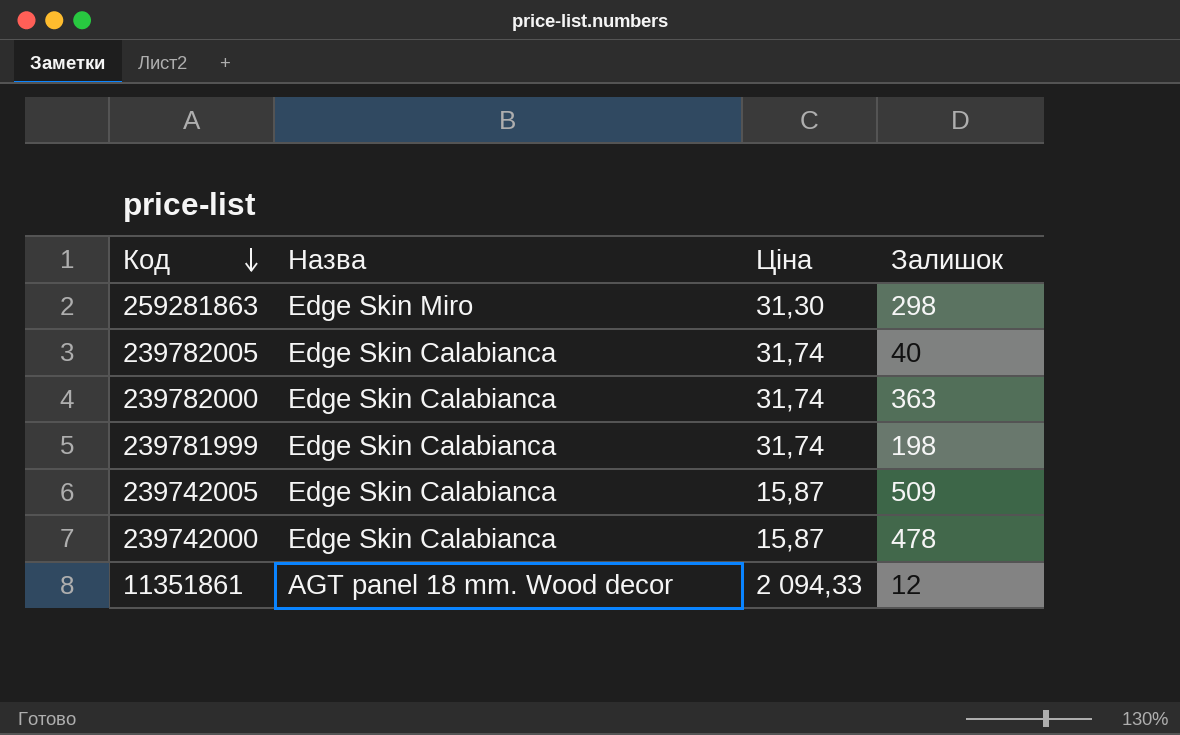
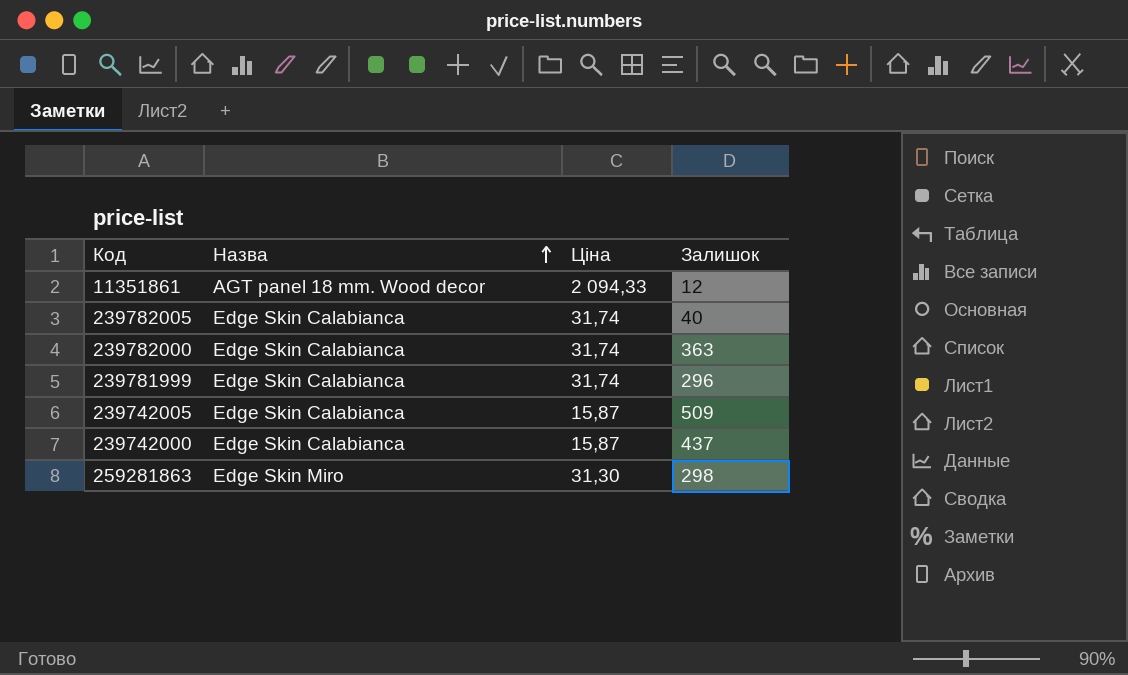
row order: Код descending -> Назва ascending
239781999 | Залишок: 198 -> 296
239742000 | Залишок: 478 -> 437

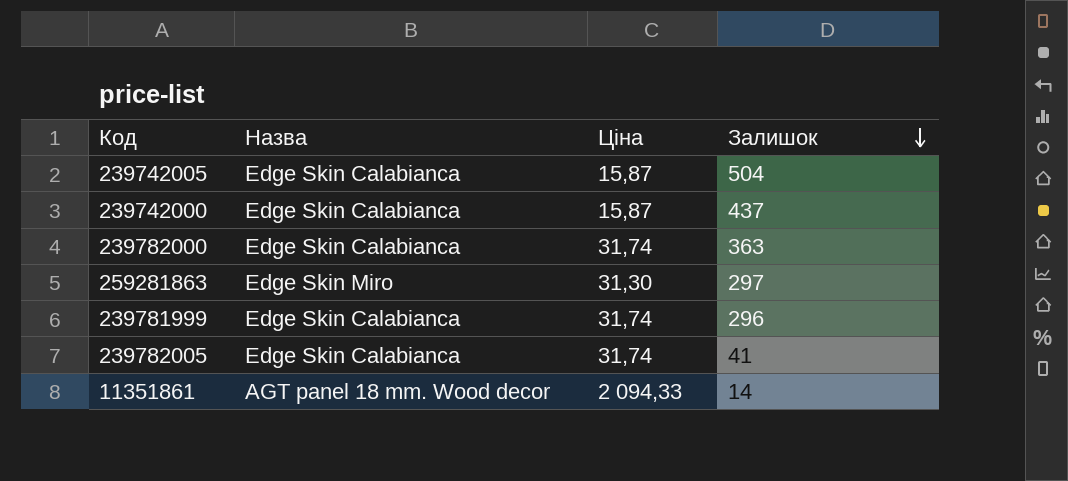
row order: Назва ascending -> Залишок descending
239742005 | Залишок: 509 -> 504
259281863 | Залишок: 298 -> 297
239782005 | Залишок: 40 -> 41
11351861 | Залишок: 12 -> 14

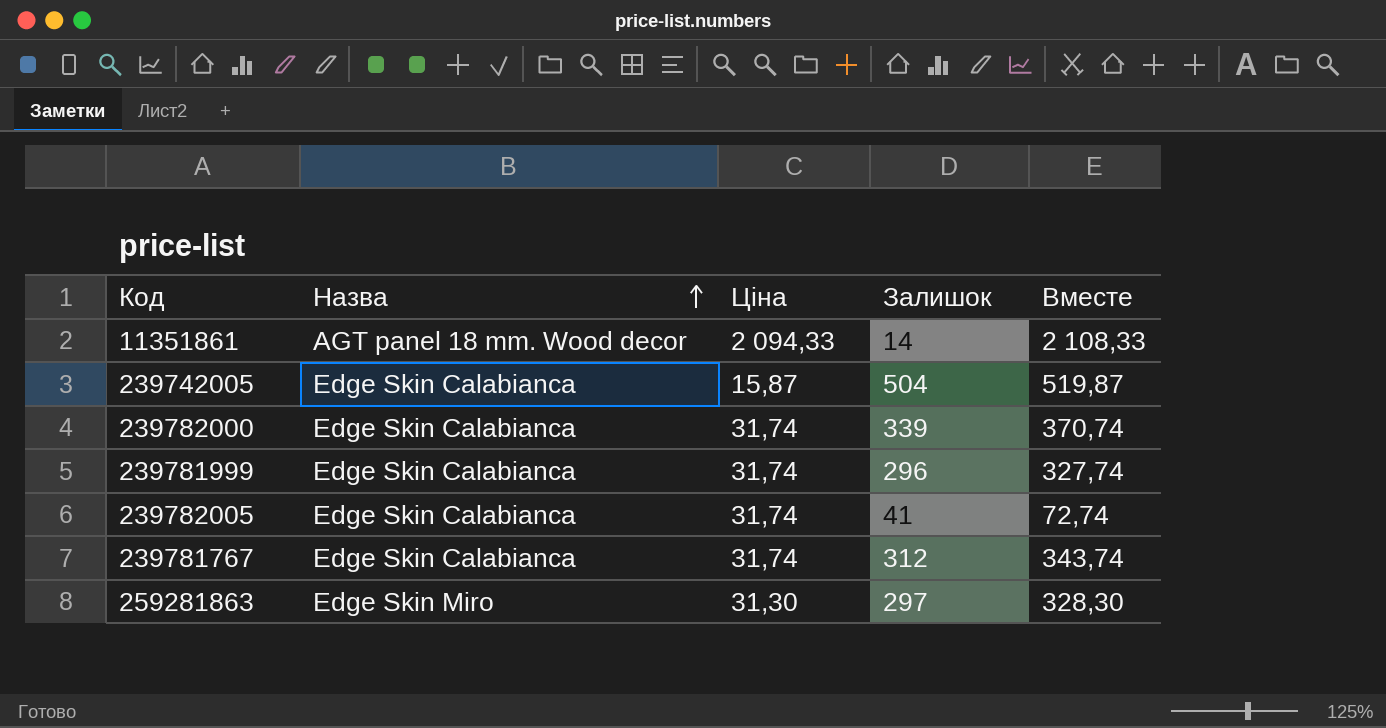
row order: Залишок descending -> Назва ascending
column Вместе | formula: none -> [Ціна] + [Залишок]
row 239742000: Edge Skin Calabianca | 15,87 | 437 -> none
239782000 | Залишок: 363 -> 339
row 239781767: none -> Edge Skin Calabianca | 31,74 | 312 | 343,74

